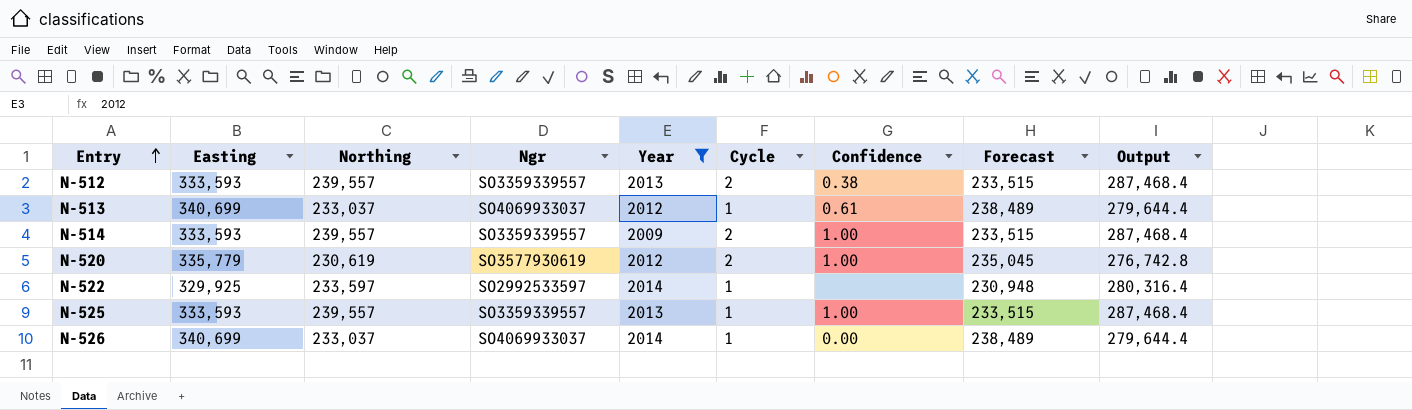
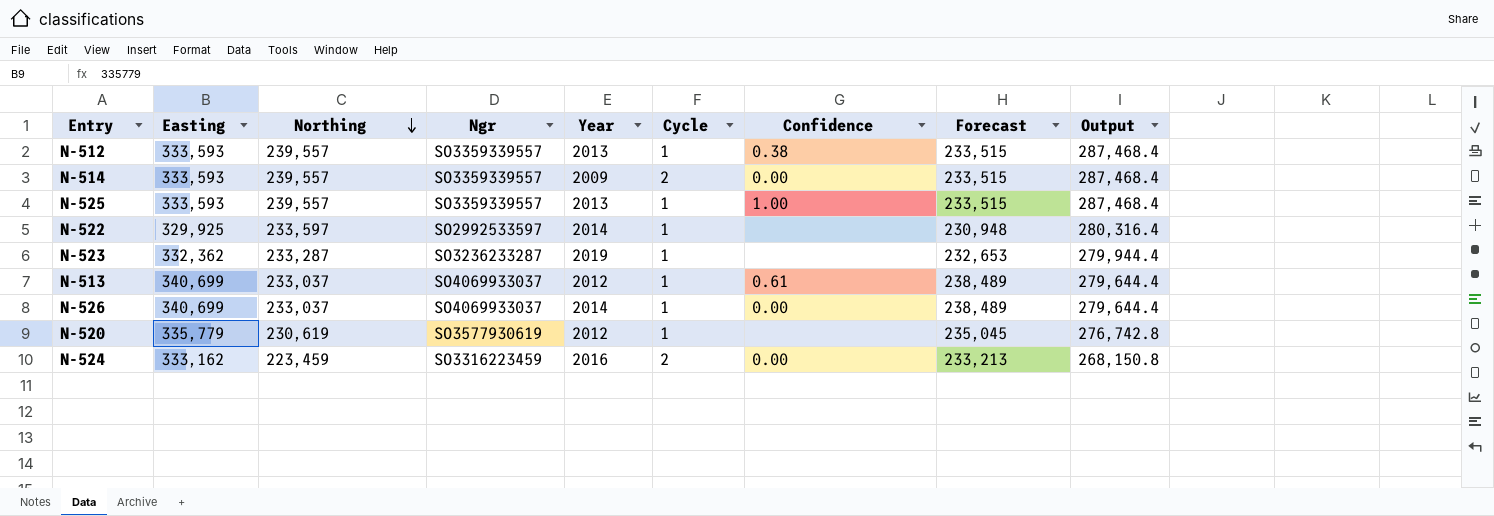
filter: Year <= 2014 -> none
row order: Entry ascending -> Northing descending
N-512 | Cycle: 2 -> 1
N-514 | Confidence: 1.00 -> 0.00
N-520 | Cycle: 2 -> 1
N-520 | Confidence: 1.00 -> none

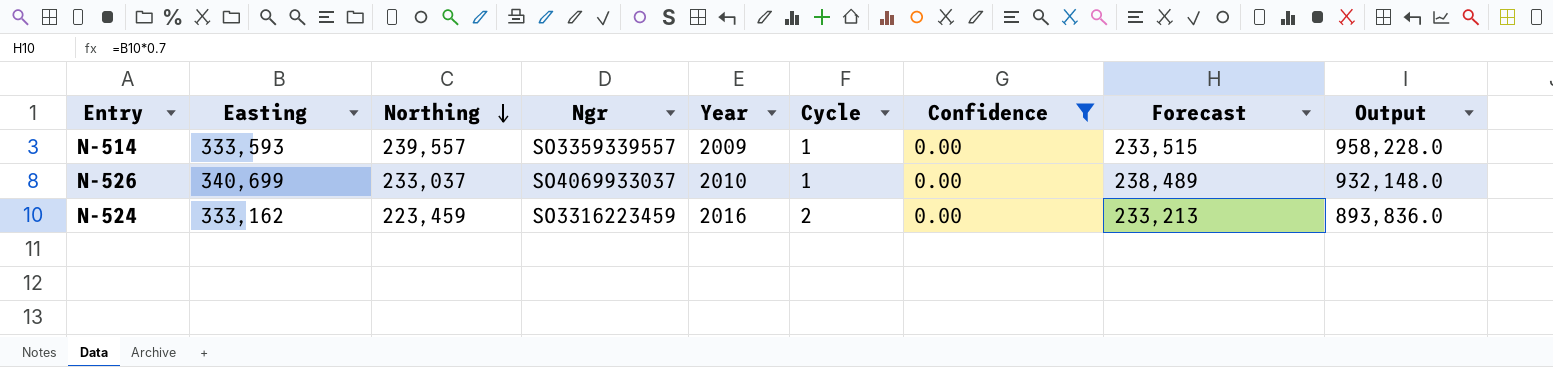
filter: none -> Confidence = 0.00
column Output | formula: [Northing] * 1.2 -> [Northing] * 4
N-514 | Cycle: 2 -> 1
N-526 | Year: 2014 -> 2010

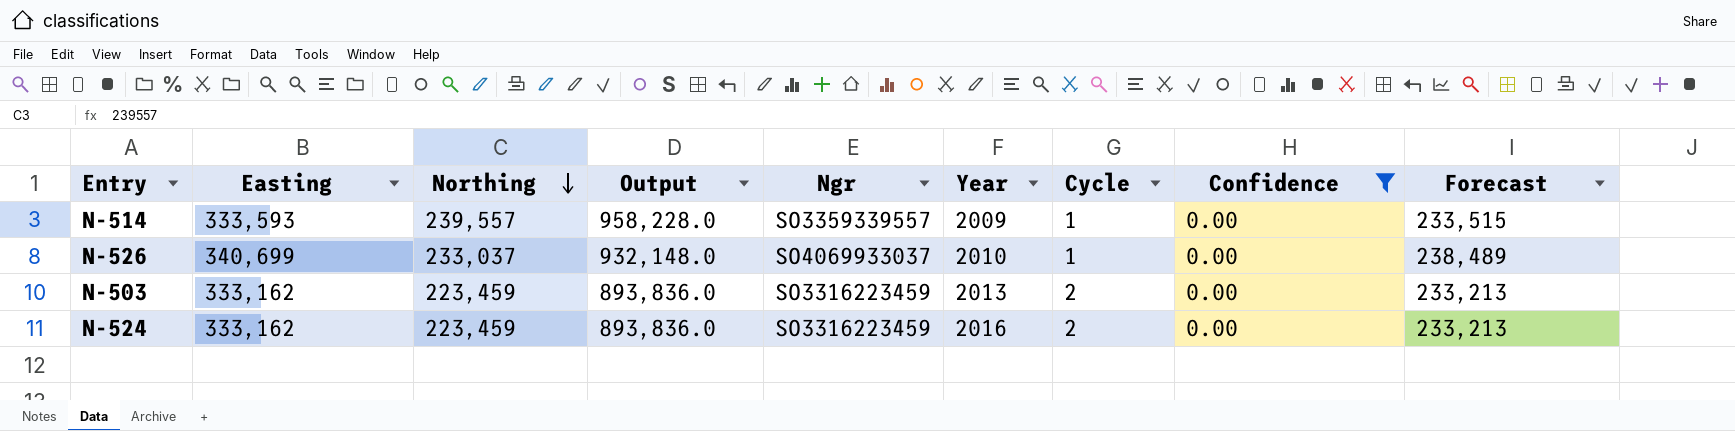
column Output | position: 9 -> 4
row N-503: none -> 333,162 | 223,459 | 893,836.0 | SO3316223459 | 2013 | 2 | 0.00 | 233,213

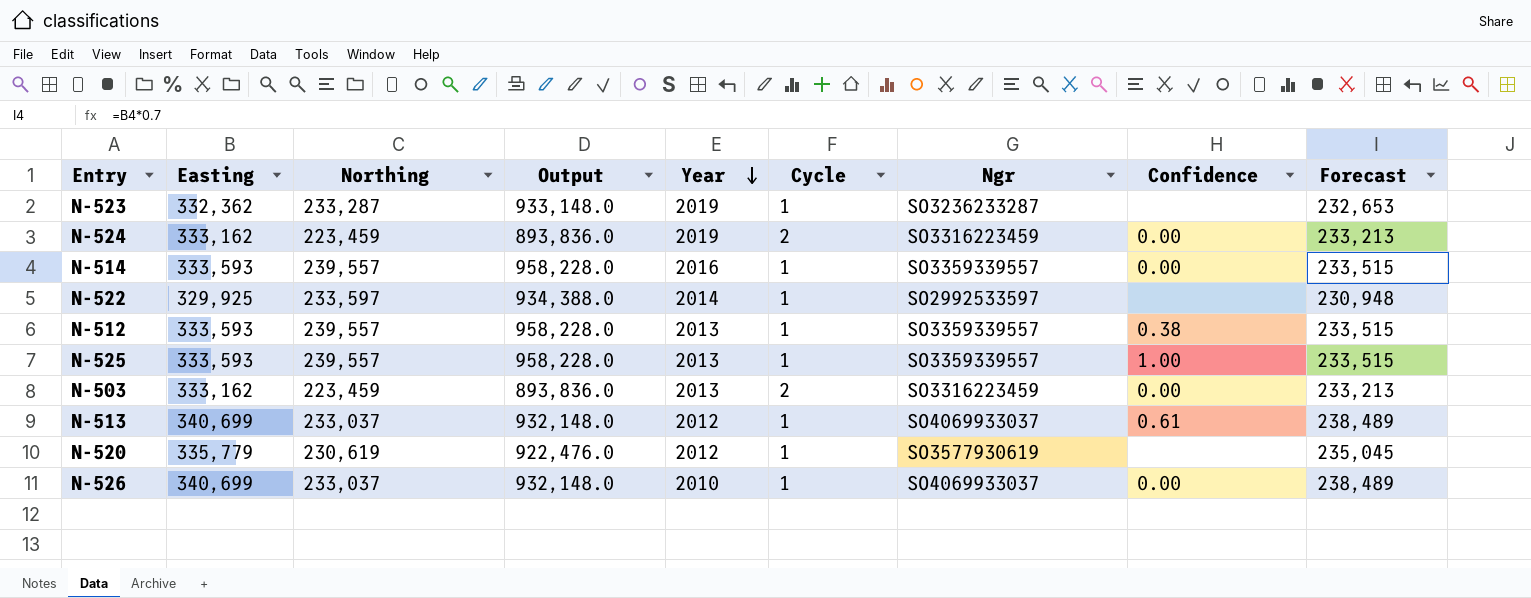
filter: Confidence = 0.00 -> none
row order: Northing descending -> Year descending
column Ngr | position: 5 -> 7
N-524 | Year: 2016 -> 2019
N-514 | Year: 2009 -> 2016

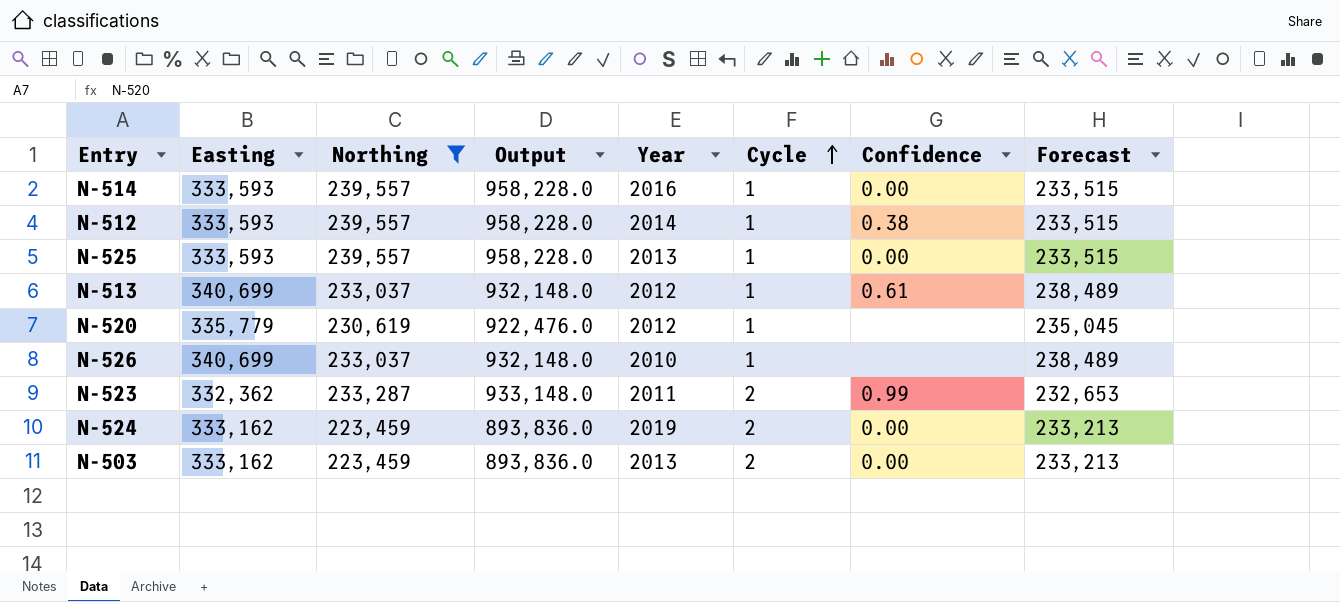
filter: none -> Northing != 233,597
row order: Year descending -> Cycle ascending
column Ngr | position: 7 -> none
N-512 | Year: 2013 -> 2014
N-525 | Confidence: 1.00 -> 0.00
N-526 | Confidence: 0.00 -> none
N-523 | Year: 2019 -> 2011
N-523 | Cycle: 1 -> 2
N-523 | Confidence: none -> 0.99

